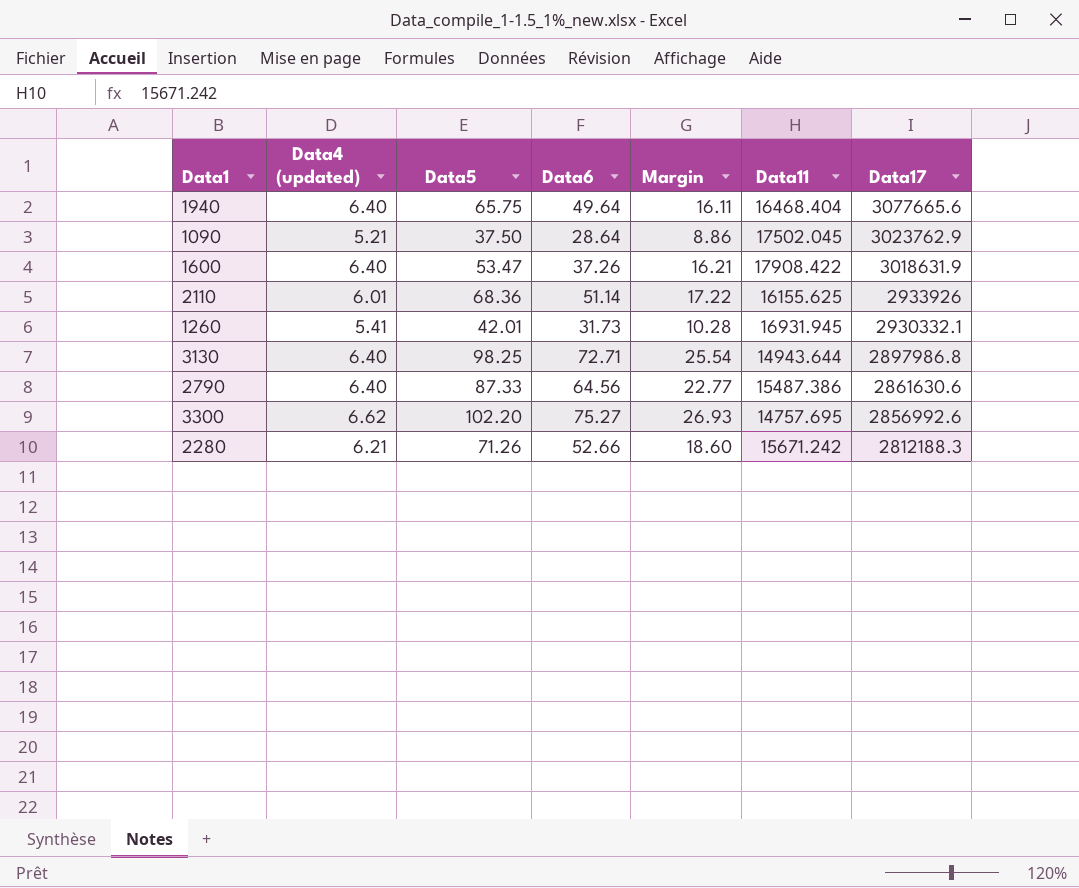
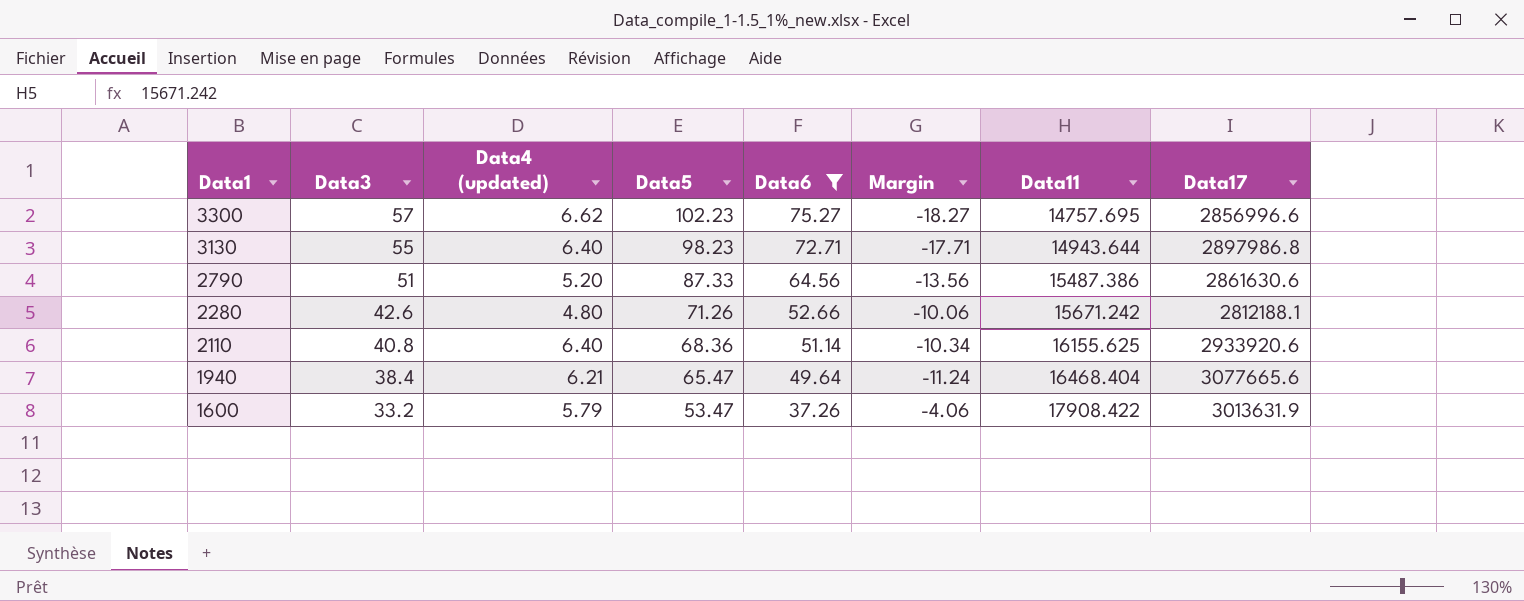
filter: none -> Data6 >= 37.26
row order: Data17 descending -> Data1 descending
column Data3 | position: none -> 2
column Margin | formula: [Data5] - [Data6] -> [Data3] - [Data6]
3300 | Data5: 102.20 -> 102.23
3300 | Data17: 2856992.6 -> 2856996.6
3130 | Data5: 98.25 -> 98.23
2790 | Data4 (updated): 6.40 -> 5.20
2280 | Data4 (updated): 6.21 -> 4.80
2280 | Data17: 2812188.3 -> 2812188.1
2110 | Data4 (updated): 6.01 -> 6.40
2110 | Data17: 2933926 -> 2933920.6
1940 | Data4 (updated): 6.40 -> 6.21
1940 | Data5: 65.75 -> 65.47
1600 | Data4 (updated): 6.40 -> 5.79
1600 | Data17: 3018631.9 -> 3013631.9

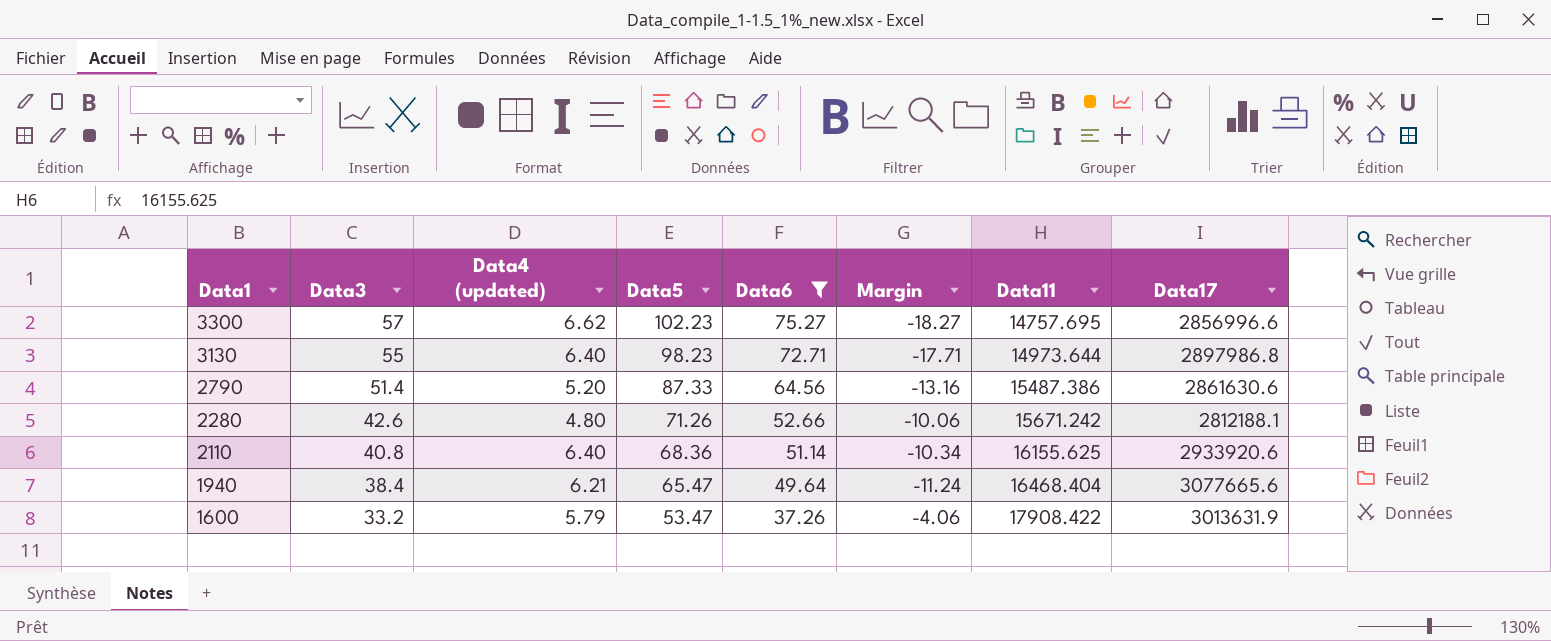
3130 | Data11: 14943.644 -> 14973.644
2790 | Data3: 51 -> 51.4
2790 | Margin: -13.56 -> -13.16

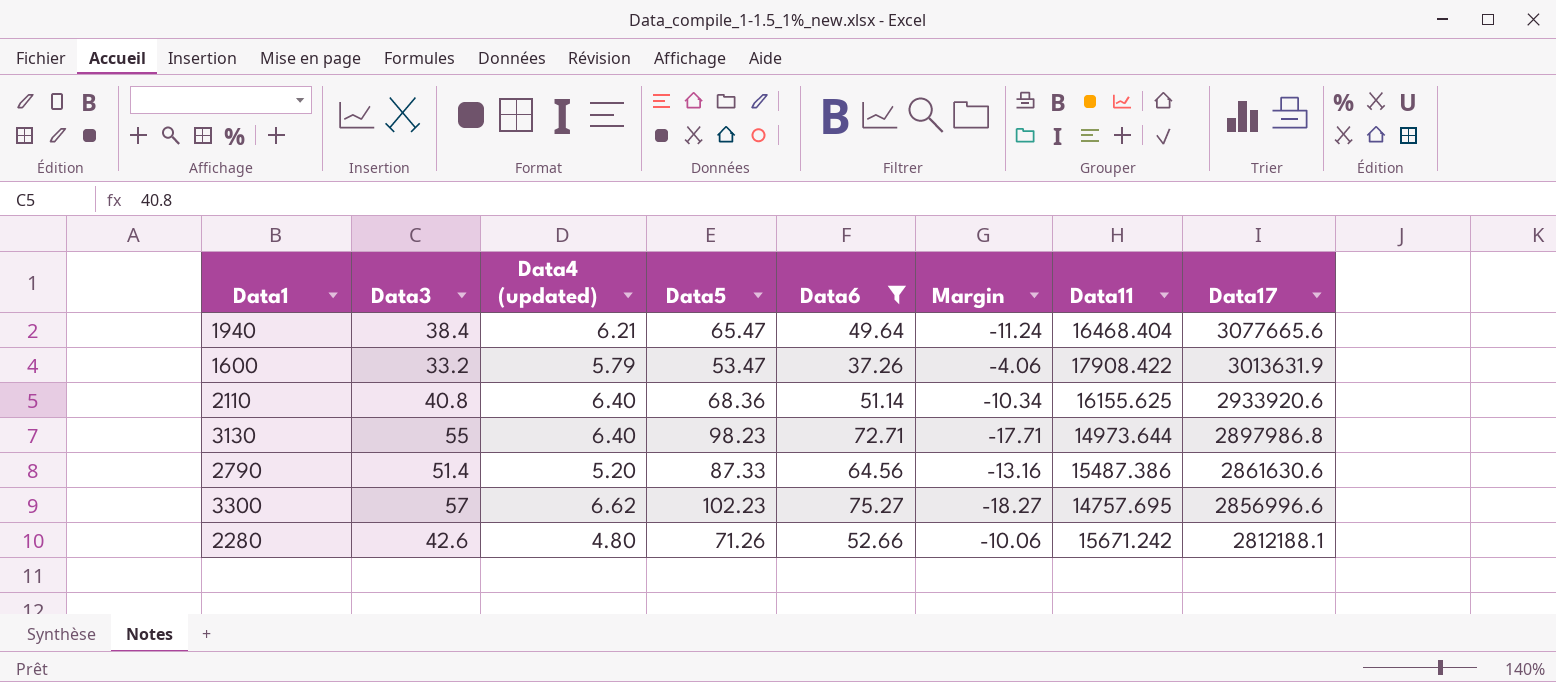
row order: Data1 descending -> Data17 descending

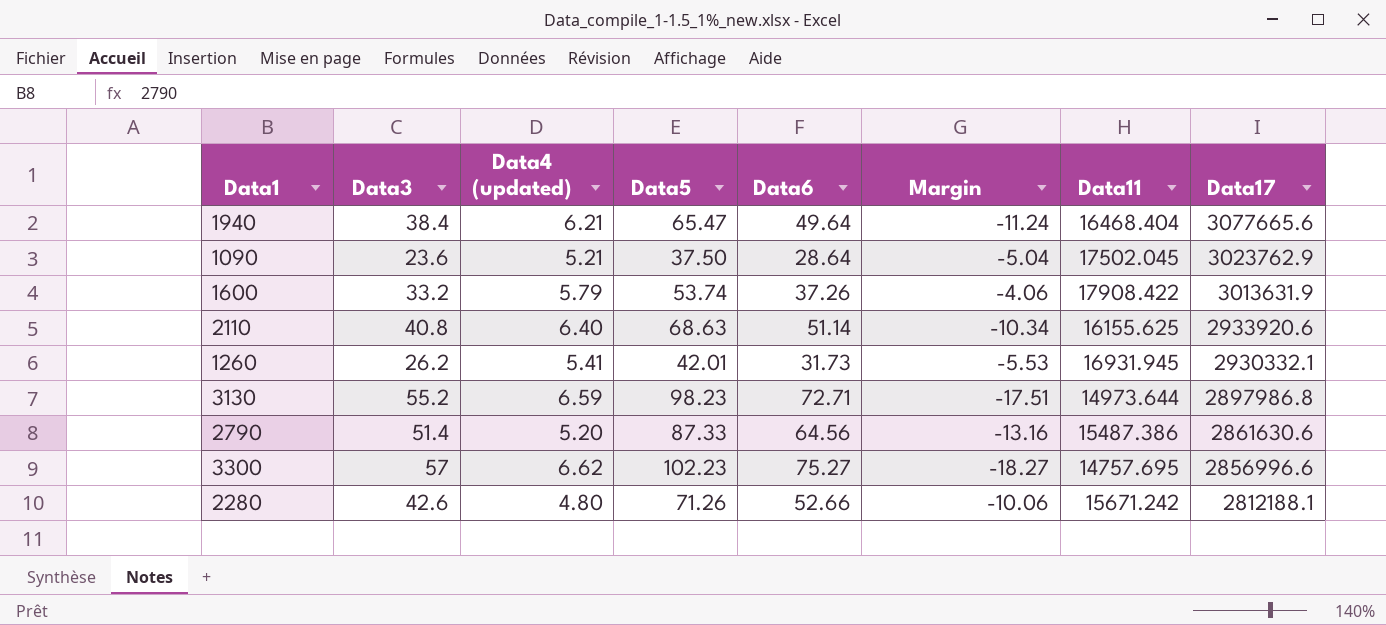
filter: Data6 >= 37.26 -> none
1600 | Data5: 53.47 -> 53.74
2110 | Data5: 68.36 -> 68.63
3130 | Data3: 55 -> 55.2
3130 | Data4 (updated): 6.40 -> 6.59
3130 | Margin: -17.71 -> -17.51

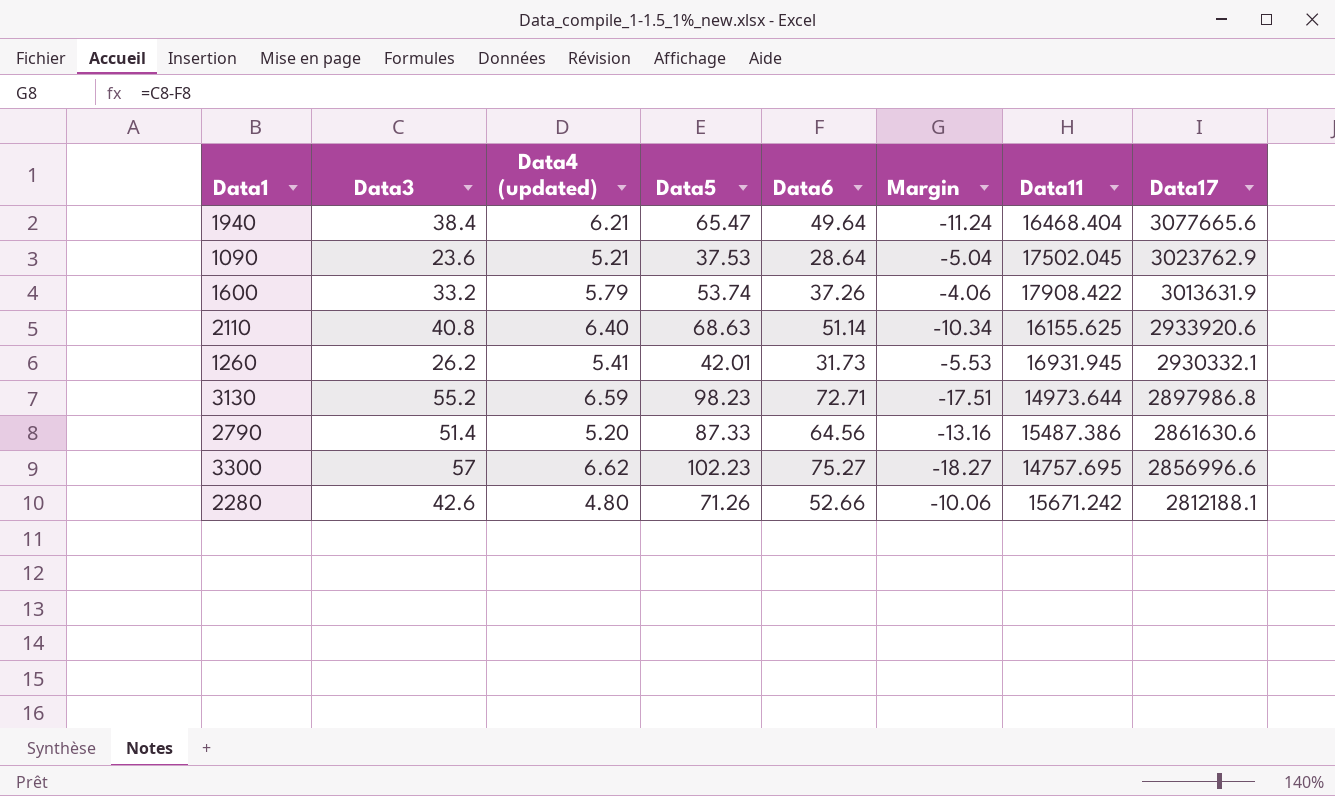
1090 | Data5: 37.50 -> 37.53

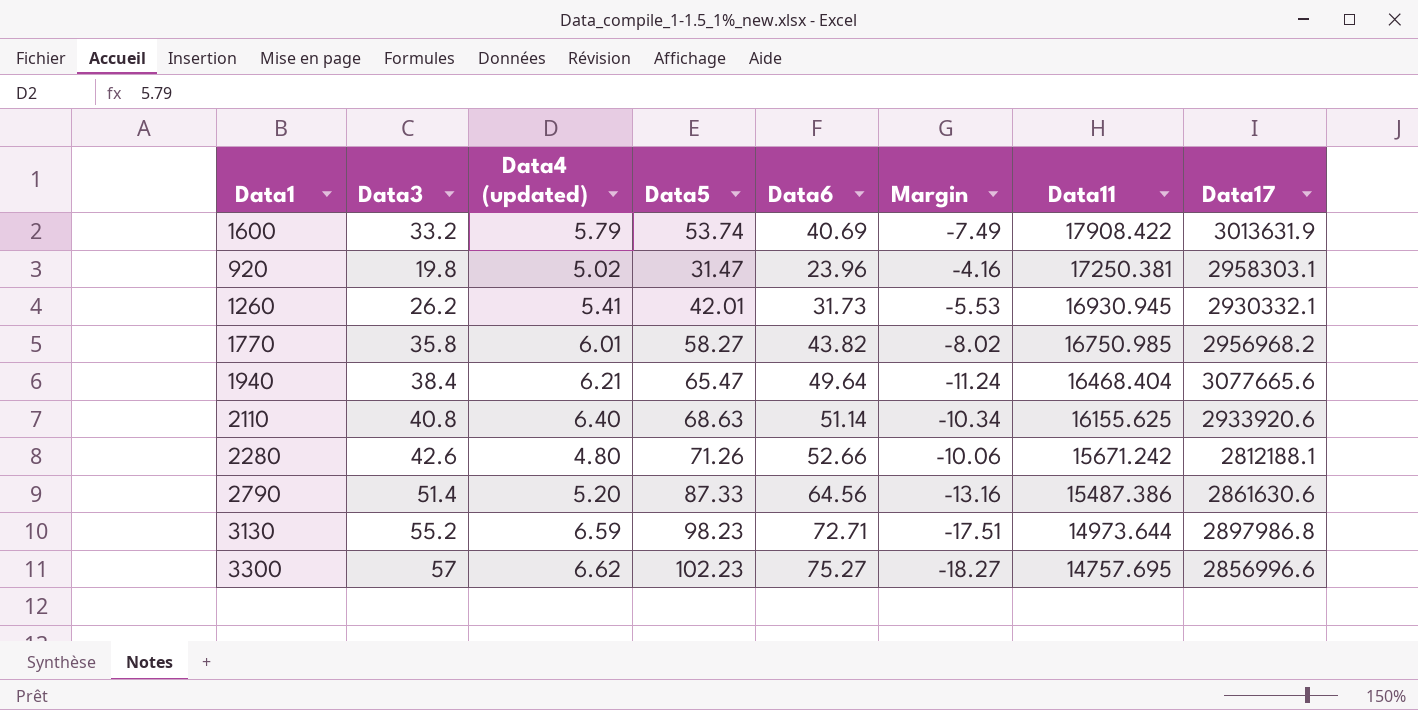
row order: Data17 descending -> Data11 descending
row 1090: 23.6 | 5.21 | 37.53 | 28.64 | -5.04 | 17502.045 | 3023762.9 -> none
1600 | Data6: 37.26 -> 40.69
1600 | Margin: -4.06 -> -7.49
row 920: none -> 19.8 | 5.02 | 31.47 | 23.96 | -4.16 | 17250.381 | 2958303.1
1260 | Data11: 16931.945 -> 16930.945
row 1770: none -> 35.8 | 6.01 | 58.27 | 43.82 | -8.02 | 16750.985 | 2956968.2

